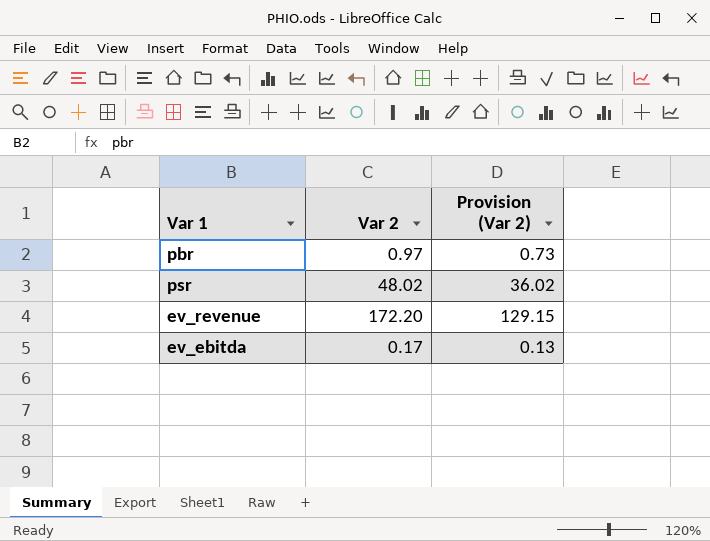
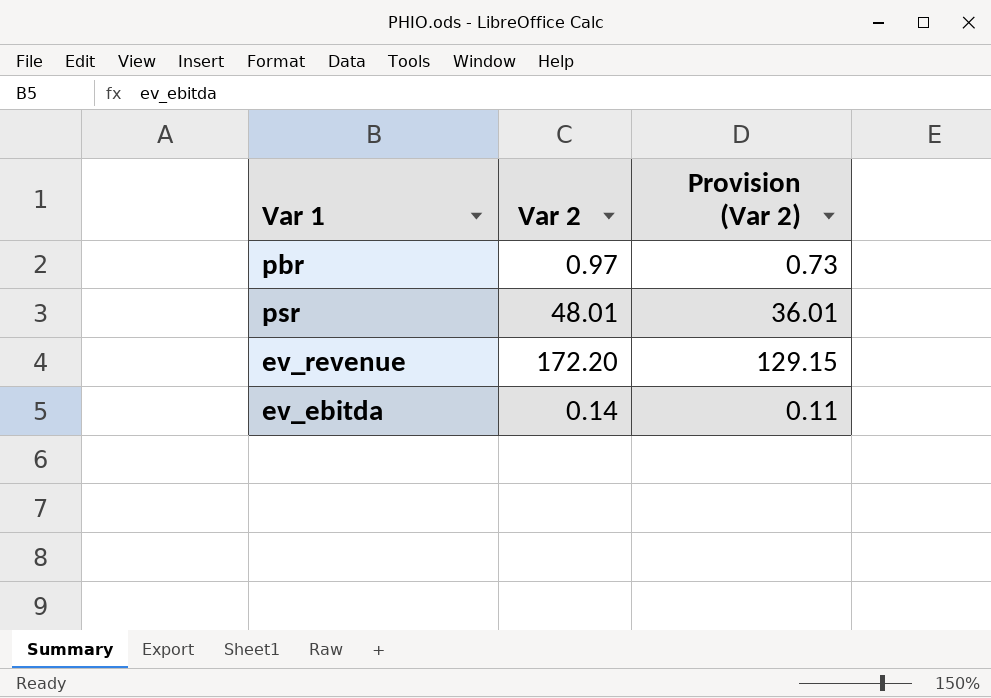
psr | Var 2: 48.02 -> 48.01
psr | Provision (Var 2): 36.02 -> 36.01
ev_ebitda | Var 2: 0.17 -> 0.14
ev_ebitda | Provision (Var 2): 0.13 -> 0.11

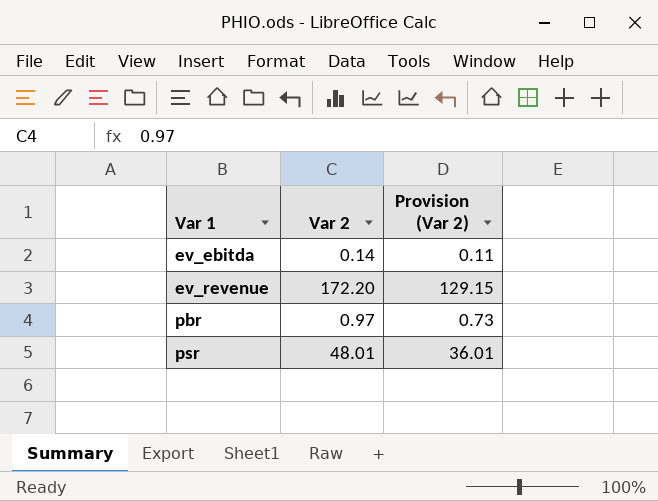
row order: none -> Var 1 ascending

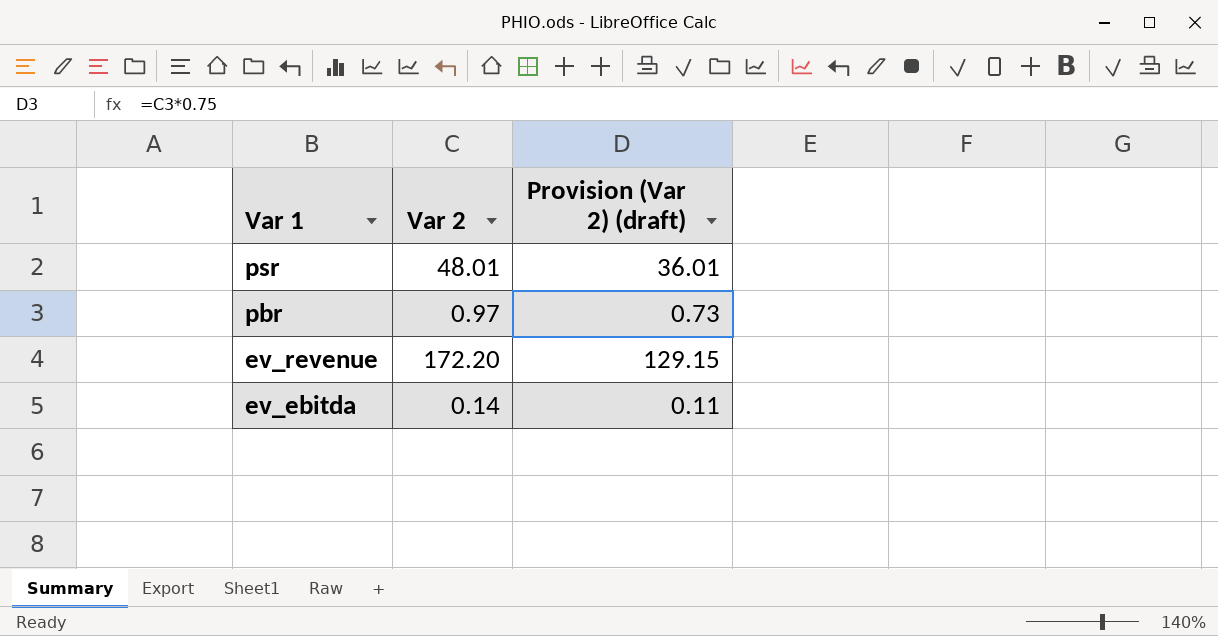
row order: Var 1 ascending -> Var 1 descending
column name: Provision (Var 2) -> Provision (Var 2) (draft)

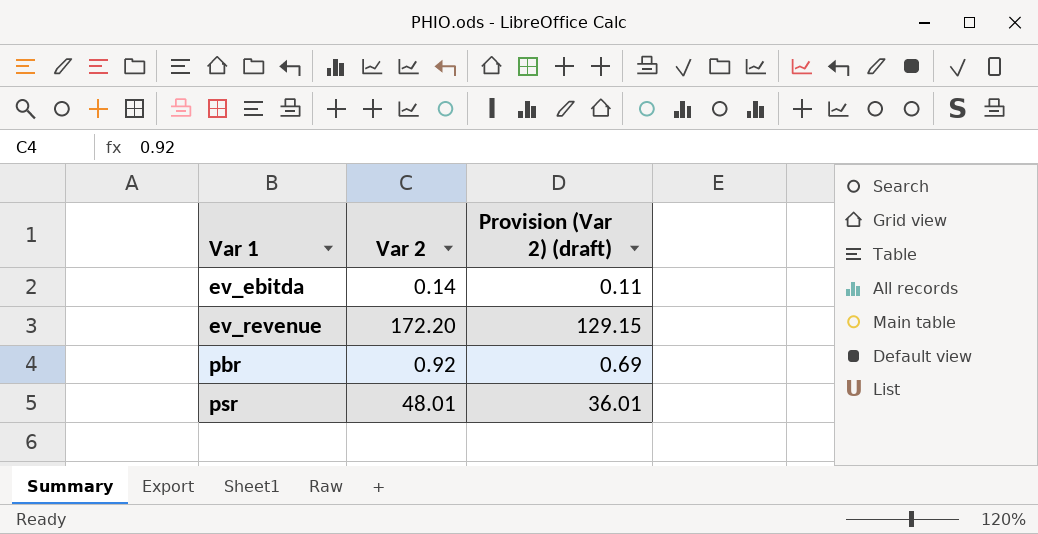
row order: Var 1 descending -> Var 1 ascending
pbr | Var 2: 0.97 -> 0.92
pbr | Provision (Var 2) (draft): 0.73 -> 0.69

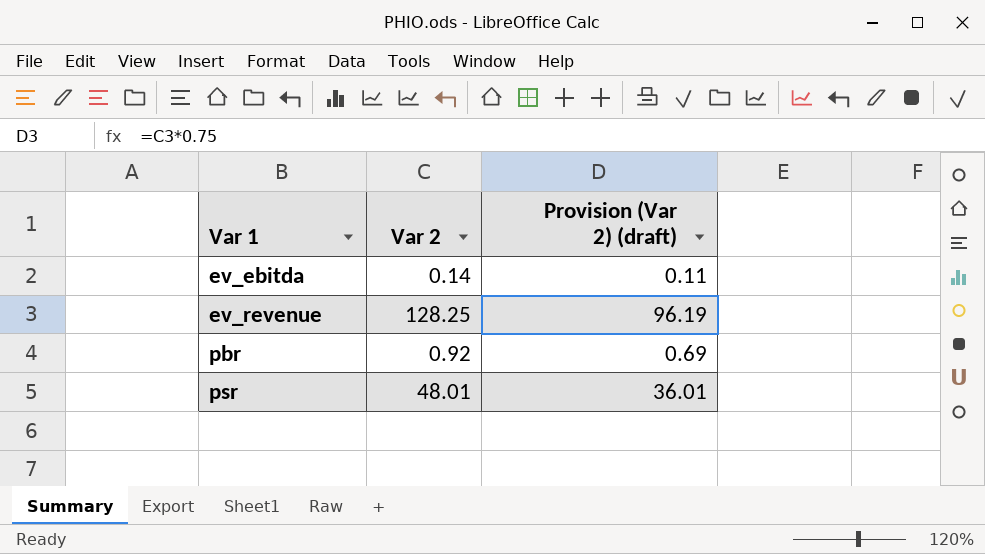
ev_revenue | Var 2: 172.20 -> 128.25
ev_revenue | Provision (Var 2) (draft): 129.15 -> 96.19

